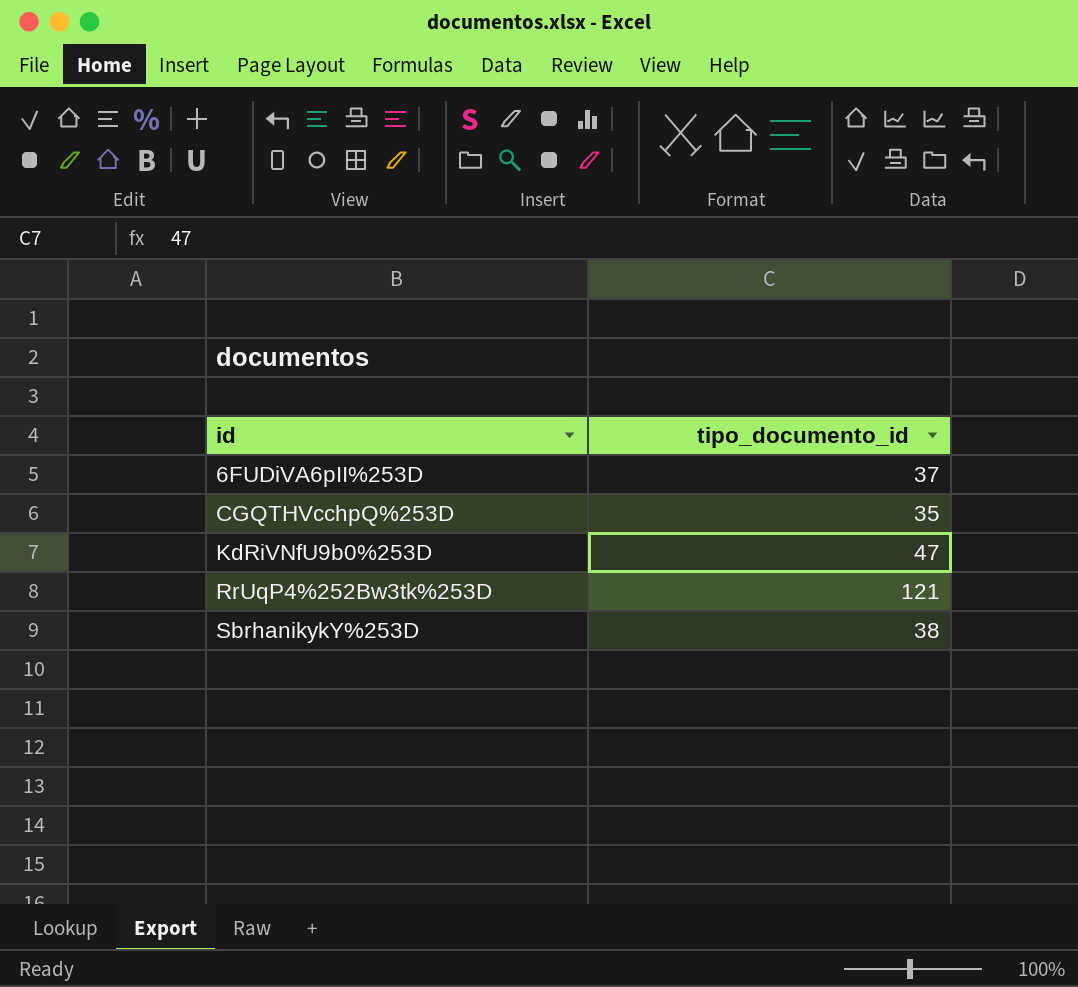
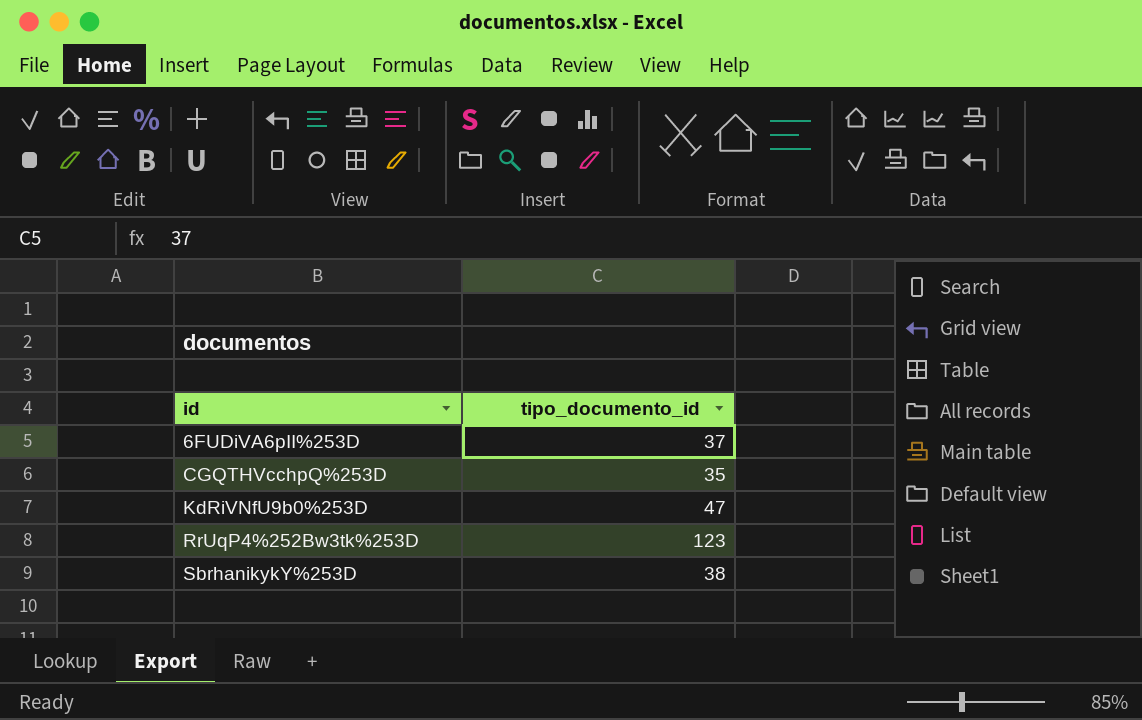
RrUqP4%252Bw3tk%253D | tipo_documento_id: 121 -> 123

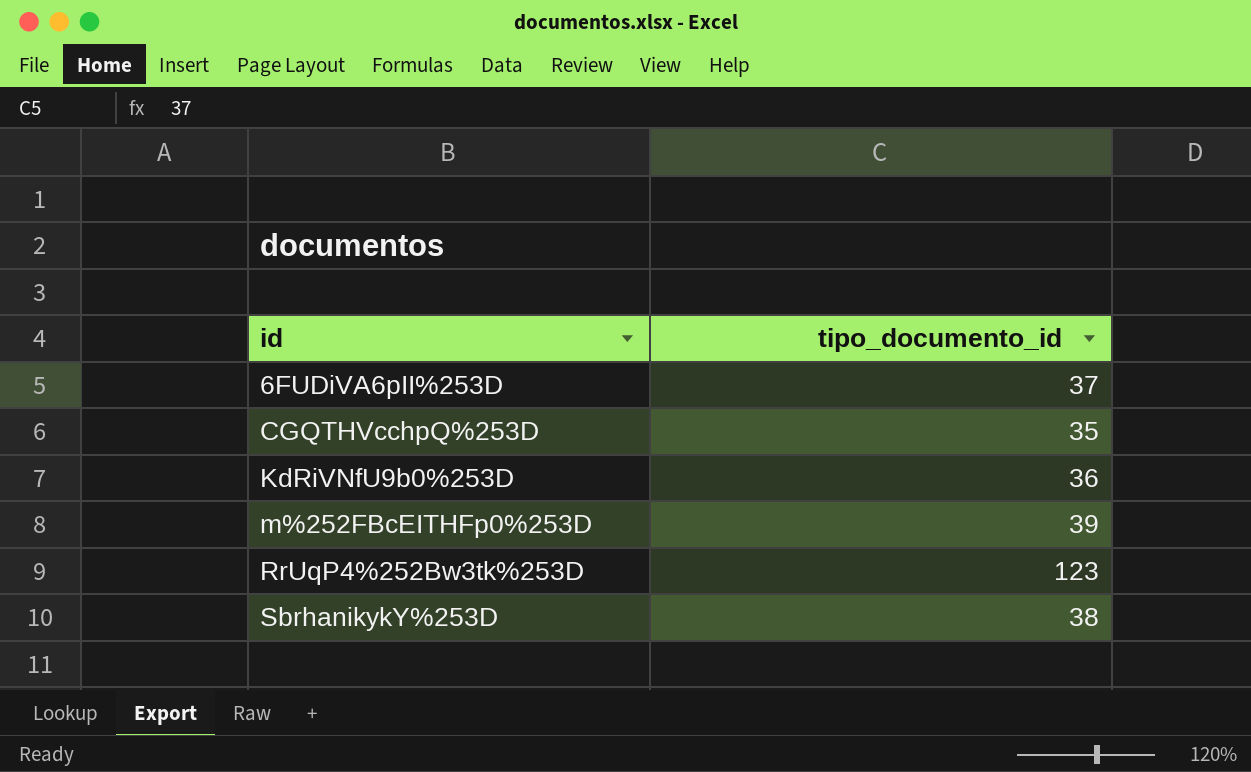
KdRiVNfU9b0%253D | tipo_documento_id: 47 -> 36
row m%252FBcEITHFp0%253D: none -> 39

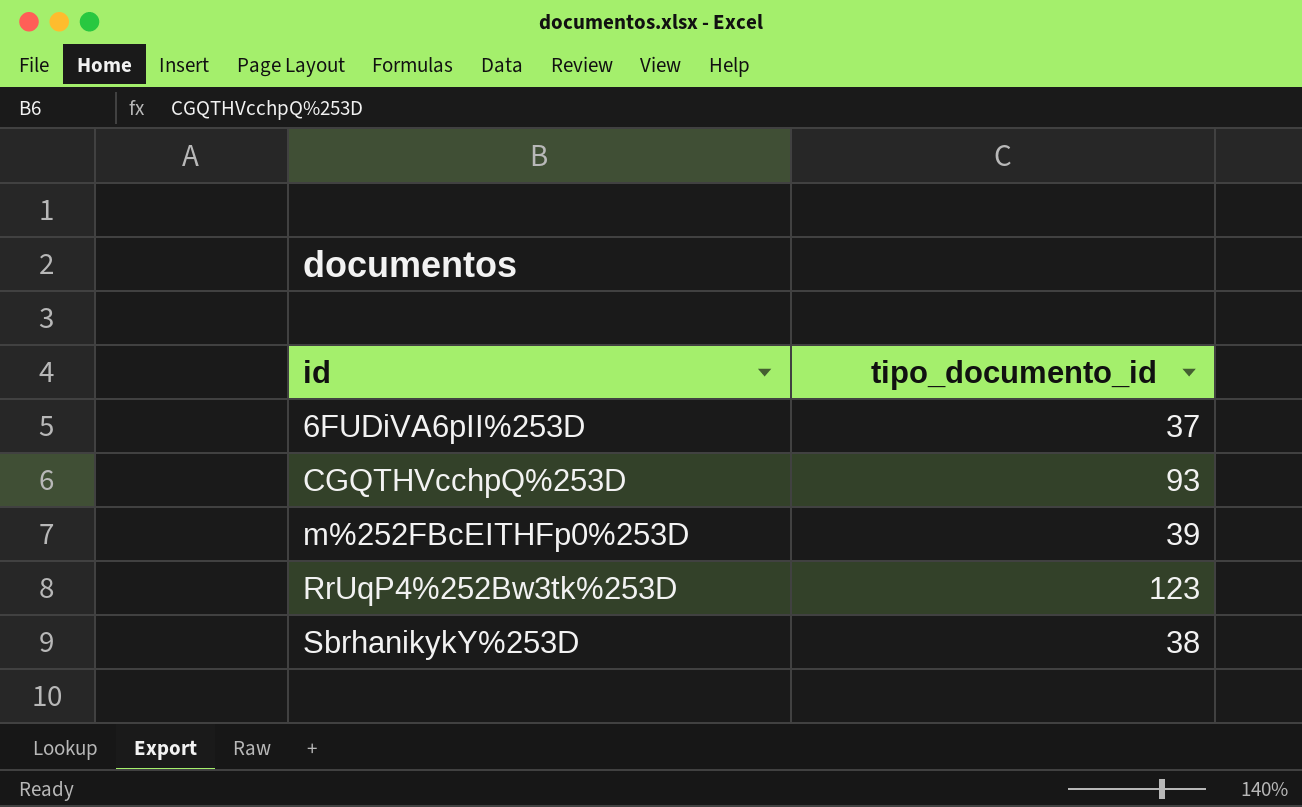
row KdRiVNfU9b0%253D: 36 -> none
CGQTHVcchpQ%253D | tipo_documento_id: 35 -> 93

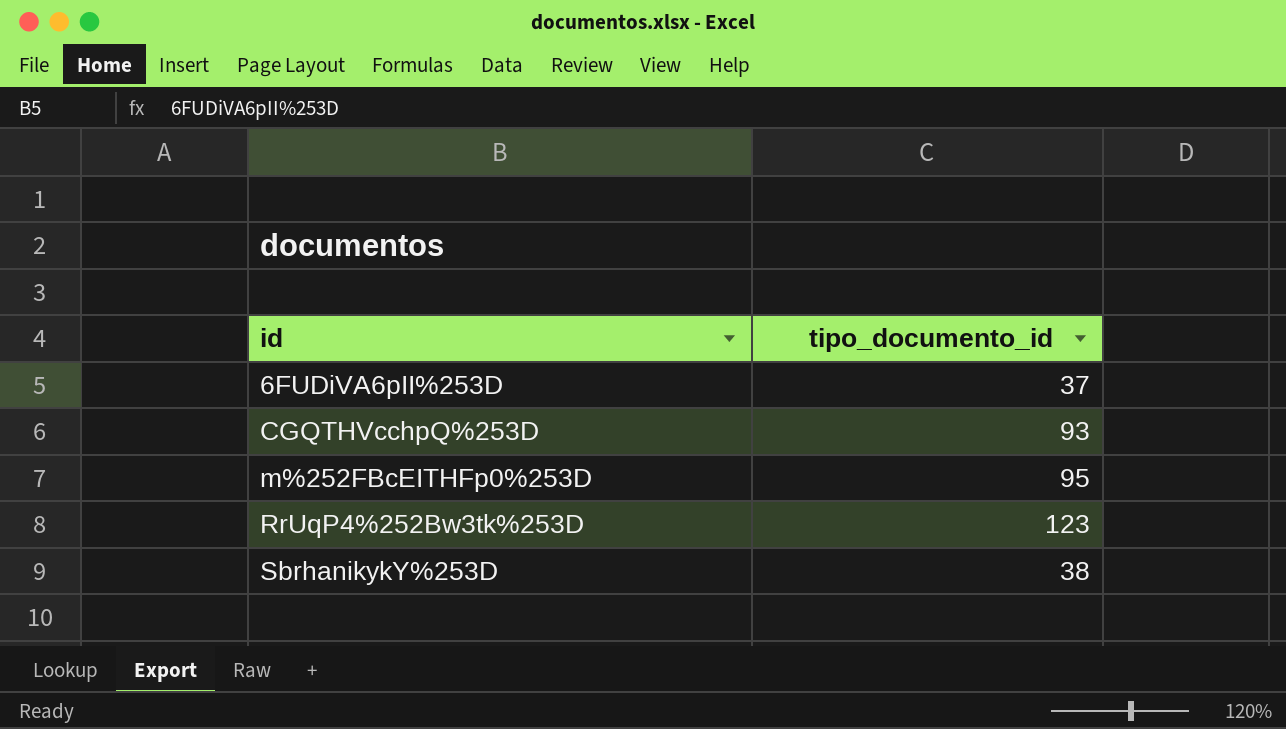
m%252FBcEITHFp0%253D | tipo_documento_id: 39 -> 95

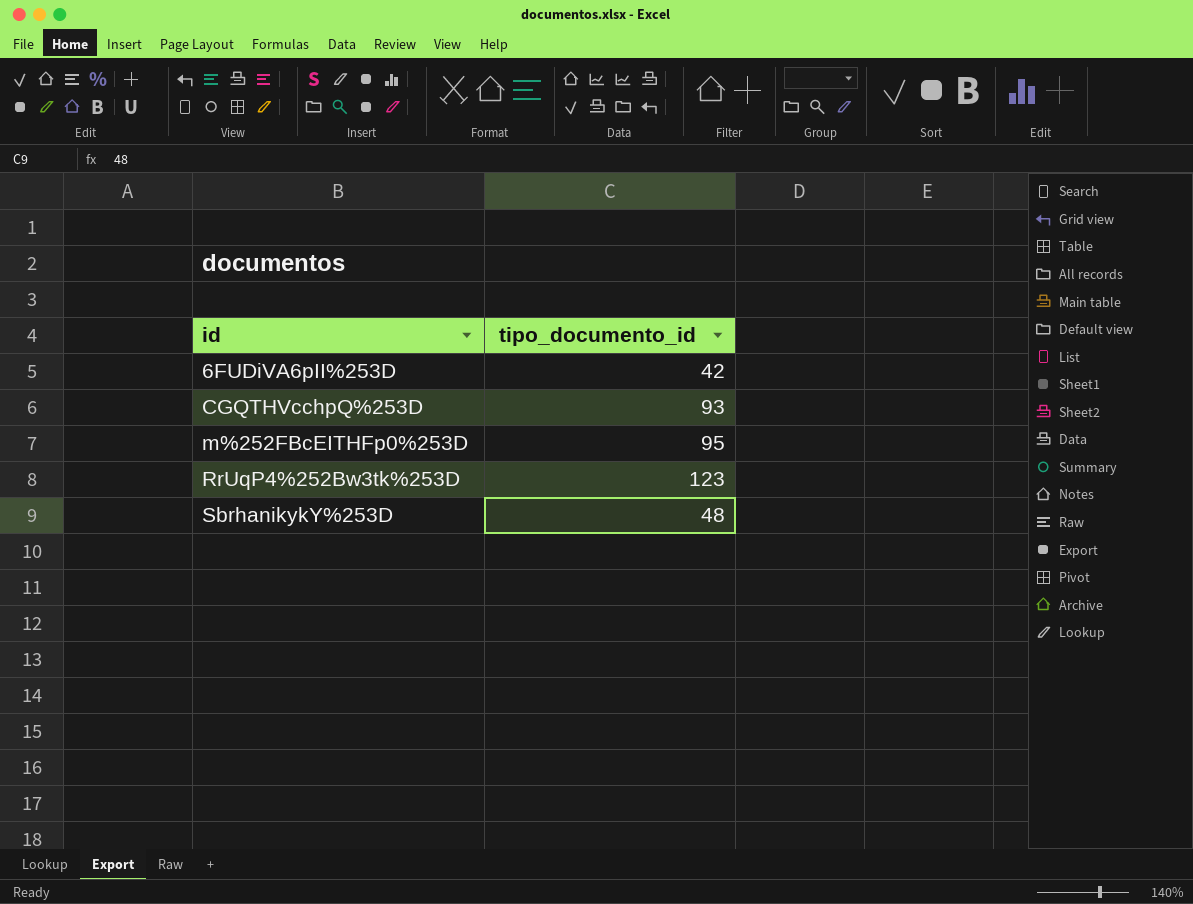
6FUDiVA6pII%253D | tipo_documento_id: 37 -> 42
SbrhanikykY%253D | tipo_documento_id: 38 -> 48

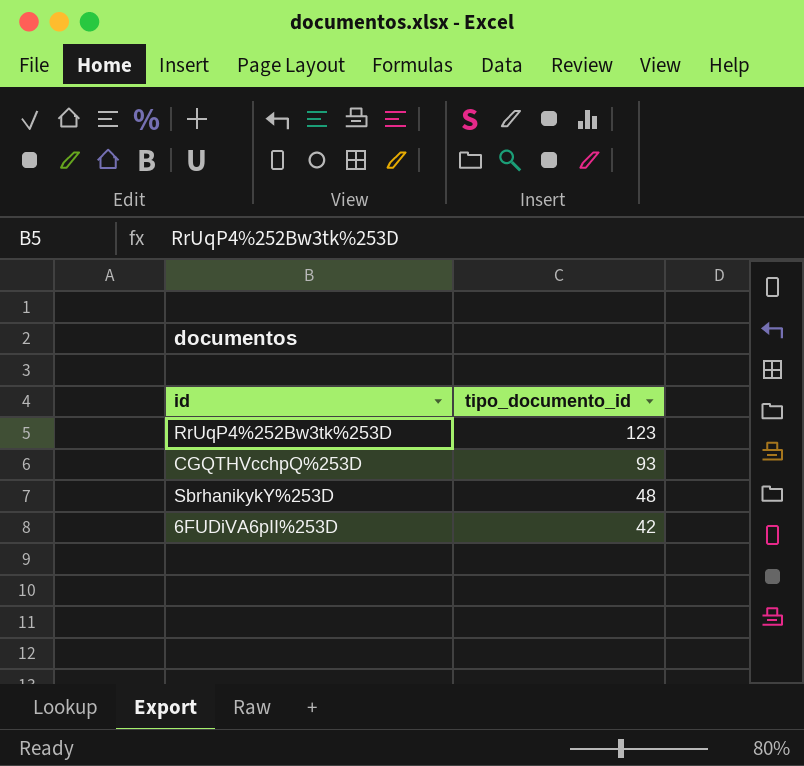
row order: id ascending -> tipo_documento_id descending
row m%252FBcEITHFp0%253D: 95 -> none

